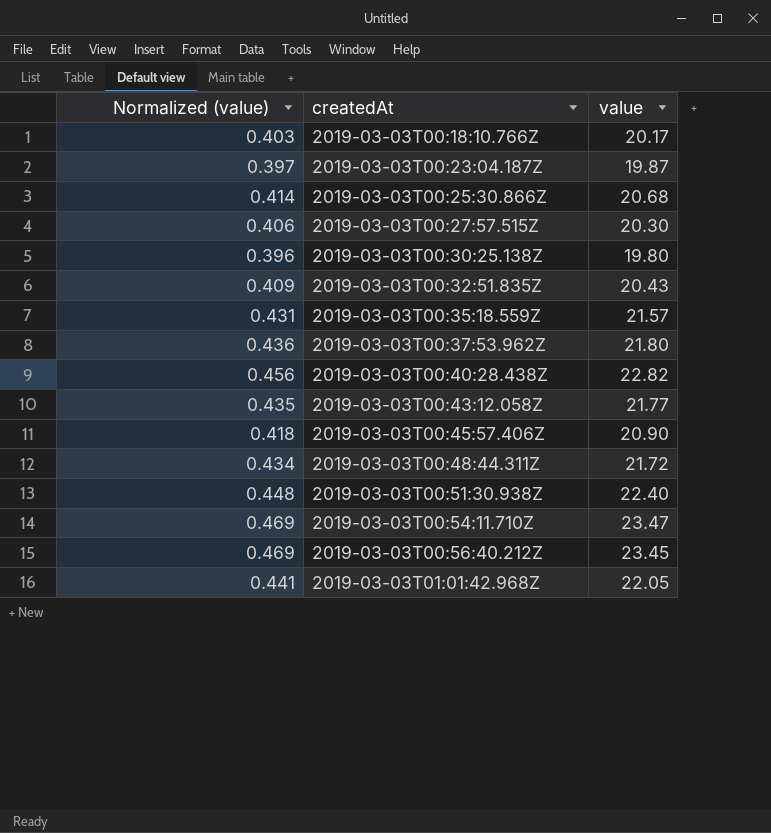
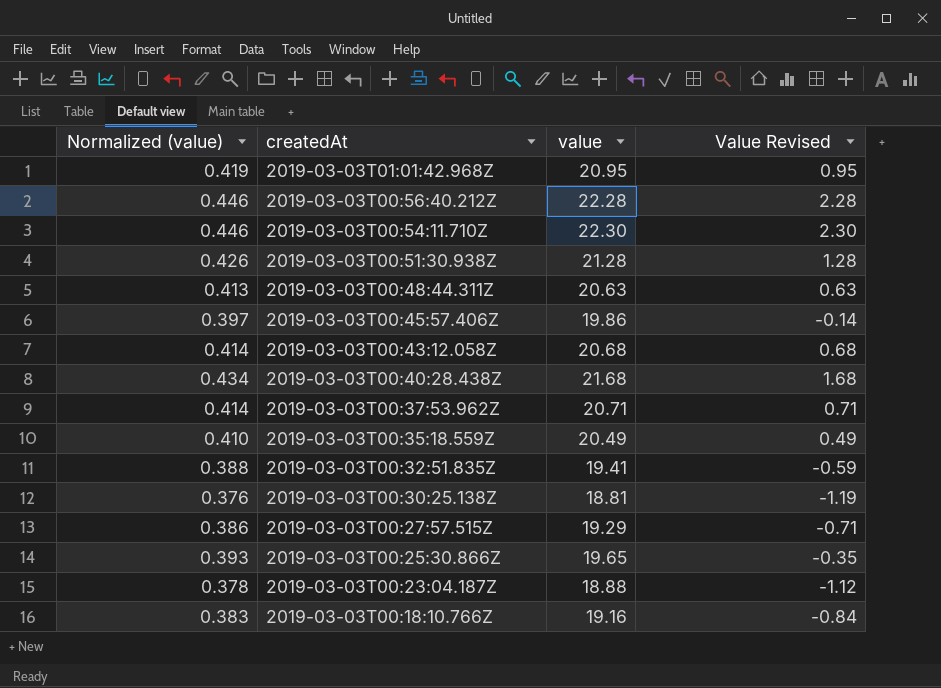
row order: createdAt ascending -> createdAt descending
column Value Revised | formula: none -> [value] - 20
2019-03-03T01:01:42.968Z | Normalized (value): 0.441 -> 0.419
2019-03-03T01:01:42.968Z | value: 22.05 -> 20.95
2019-03-03T00:56:40.212Z | Normalized (value): 0.469 -> 0.446
2019-03-03T00:56:40.212Z | value: 23.45 -> 22.28
2019-03-03T00:54:11.710Z | Normalized (value): 0.469 -> 0.446
2019-03-03T00:54:11.710Z | value: 23.47 -> 22.30
2019-03-03T00:51:30.938Z | Normalized (value): 0.448 -> 0.426
2019-03-03T00:51:30.938Z | value: 22.40 -> 21.28
2019-03-03T00:48:44.311Z | Normalized (value): 0.434 -> 0.413
2019-03-03T00:48:44.311Z | value: 21.72 -> 20.63
2019-03-03T00:45:57.406Z | Normalized (value): 0.418 -> 0.397
2019-03-03T00:45:57.406Z | value: 20.90 -> 19.86
2019-03-03T00:43:12.058Z | Normalized (value): 0.435 -> 0.414
2019-03-03T00:43:12.058Z | value: 21.77 -> 20.68
2019-03-03T00:40:28.438Z | Normalized (value): 0.456 -> 0.434
2019-03-03T00:40:28.438Z | value: 22.82 -> 21.68
2019-03-03T00:37:53.962Z | Normalized (value): 0.436 -> 0.414
2019-03-03T00:37:53.962Z | value: 21.80 -> 20.71
2019-03-03T00:35:18.559Z | Normalized (value): 0.431 -> 0.410
2019-03-03T00:35:18.559Z | value: 21.57 -> 20.49
2019-03-03T00:32:51.835Z | Normalized (value): 0.409 -> 0.388
2019-03-03T00:32:51.835Z | value: 20.43 -> 19.41
2019-03-03T00:30:25.138Z | Normalized (value): 0.396 -> 0.376
2019-03-03T00:30:25.138Z | value: 19.80 -> 18.81
2019-03-03T00:27:57.515Z | Normalized (value): 0.406 -> 0.386
2019-03-03T00:27:57.515Z | value: 20.30 -> 19.29
2019-03-03T00:25:30.866Z | Normalized (value): 0.414 -> 0.393
2019-03-03T00:25:30.866Z | value: 20.68 -> 19.65
2019-03-03T00:23:04.187Z | Normalized (value): 0.397 -> 0.378
2019-03-03T00:23:04.187Z | value: 19.87 -> 18.88
2019-03-03T00:18:10.766Z | Normalized (value): 0.403 -> 0.383
2019-03-03T00:18:10.766Z | value: 20.17 -> 19.16

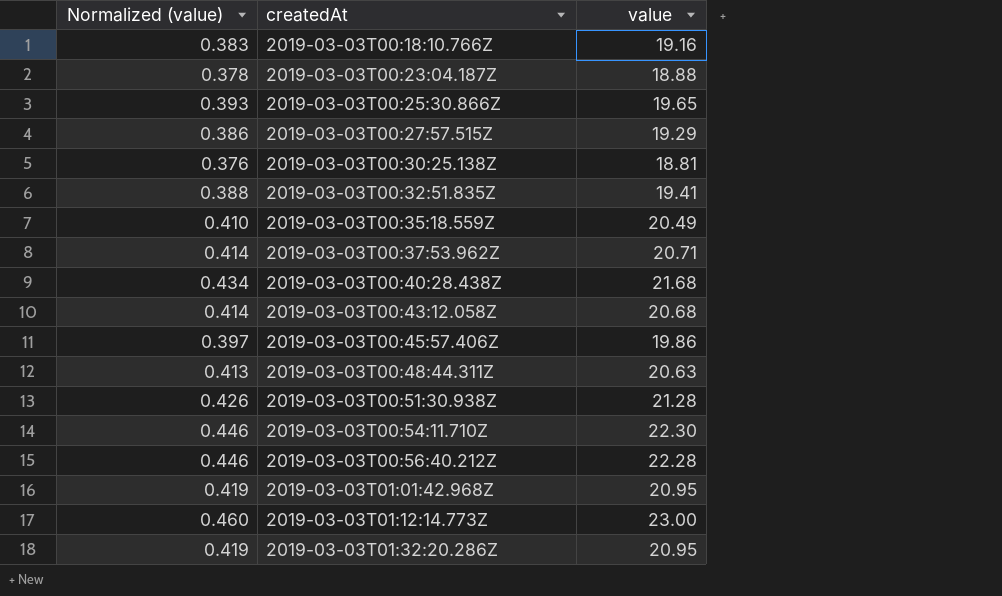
row order: createdAt descending -> createdAt ascending
column Value Revised | formula: [value] - 20 -> none
row 2019-03-03T01:12:14.773Z: none -> 0.460 | 23.00
row 2019-03-03T01:32:20.286Z: none -> 0.419 | 20.95

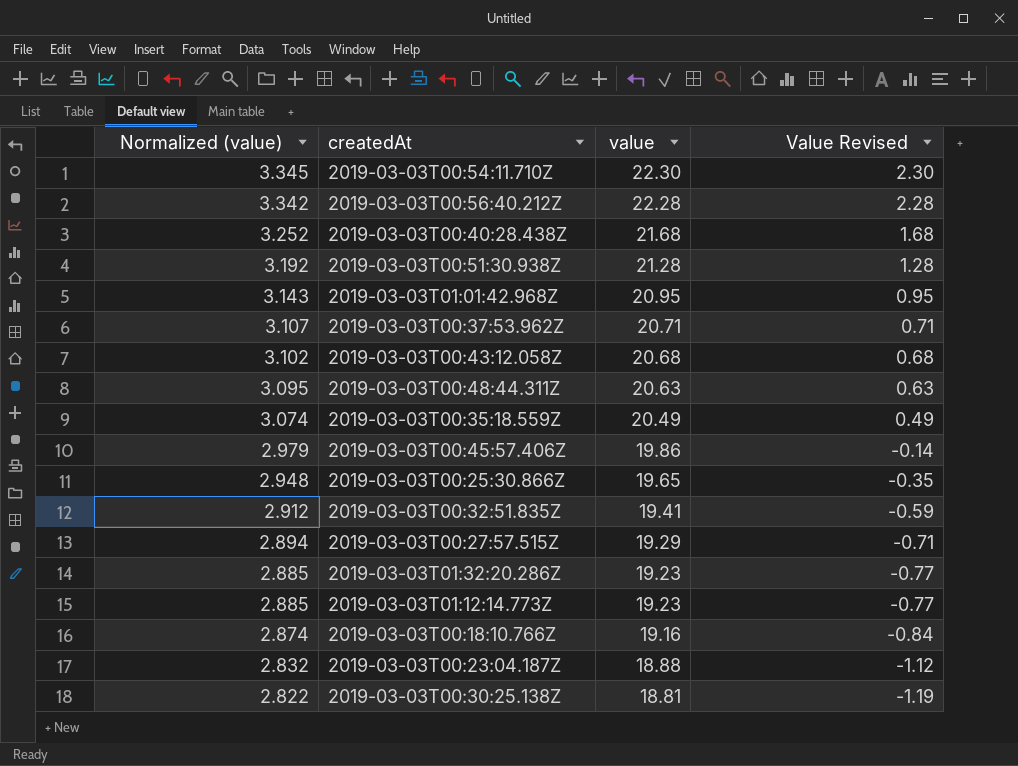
row order: createdAt ascending -> Normalized (value) descending
column Normalized (value) | formula: [value] * 0.02 -> [value] * 0.15
column Value Revised | formula: none -> [value] - 20
2019-03-03T01:32:20.286Z | value: 20.95 -> 19.23
2019-03-03T01:12:14.773Z | value: 23.00 -> 19.23

